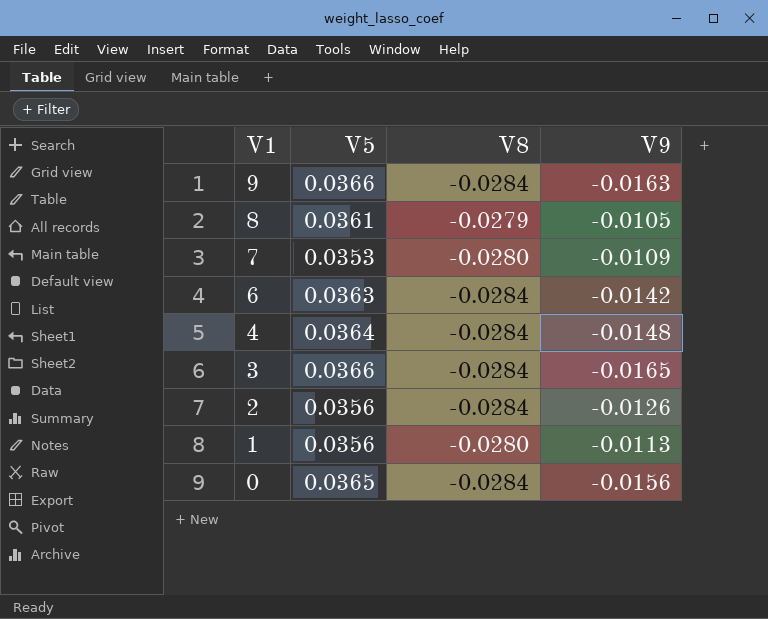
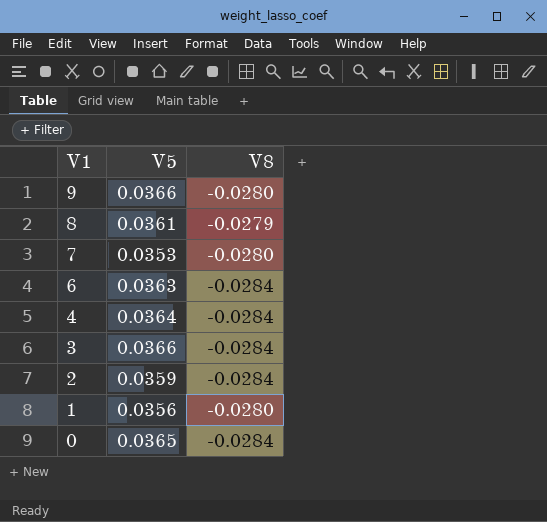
column V9 | position: 4 -> none
9 | V8: -0.0284 -> -0.0280
2 | V5: 0.0356 -> 0.0359

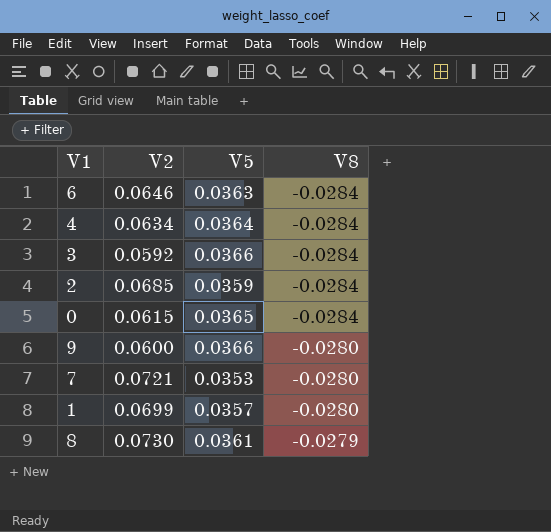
row order: V1 descending -> V8 ascending
column V2 | position: none -> 2
1 | V5: 0.0356 -> 0.0357

